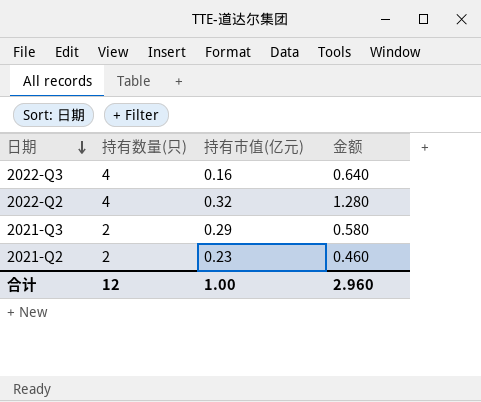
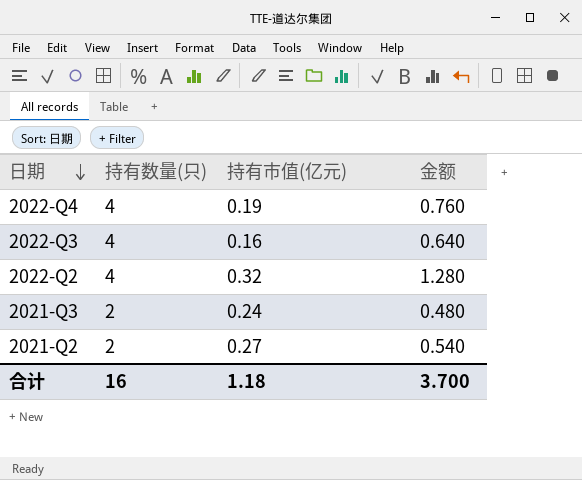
row 2022-Q4: none -> 4 | 0.19 | 0.760
2021-Q3 | 持有市值(亿元): 0.29 -> 0.24
2021-Q3 | 金额: 0.580 -> 0.480
2021-Q2 | 持有市值(亿元): 0.23 -> 0.27
2021-Q2 | 金额: 0.460 -> 0.540
合计 | 持有数量(只): 12 -> 16
合计 | 持有市值(亿元): 1.00 -> 1.18
合计 | 金额: 2.960 -> 3.700

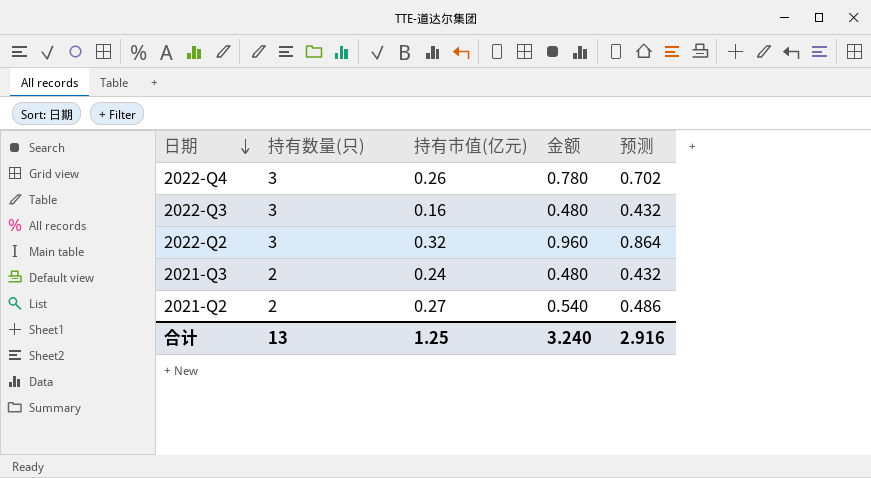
column 预测 | formula: none -> [金额] * 0.9
2022-Q4 | 持有数量(只): 4 -> 3
2022-Q4 | 持有市值(亿元): 0.19 -> 0.26
2022-Q4 | 金额: 0.760 -> 0.780
2022-Q3 | 持有数量(只): 4 -> 3
2022-Q3 | 金额: 0.640 -> 0.480
2022-Q2 | 持有数量(只): 4 -> 3
2022-Q2 | 金额: 1.280 -> 0.960
合计 | 持有数量(只): 16 -> 13
合计 | 持有市值(亿元): 1.18 -> 1.25
合计 | 金额: 3.700 -> 3.240

